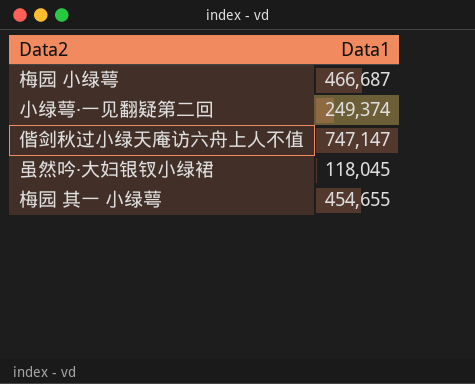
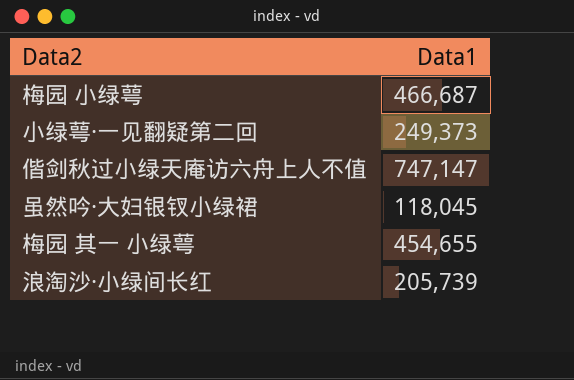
小绿萼·一见翻疑第二回 | Data1: 249,374 -> 249,373
row 浪淘沙·小绿间长红: none -> 205,739

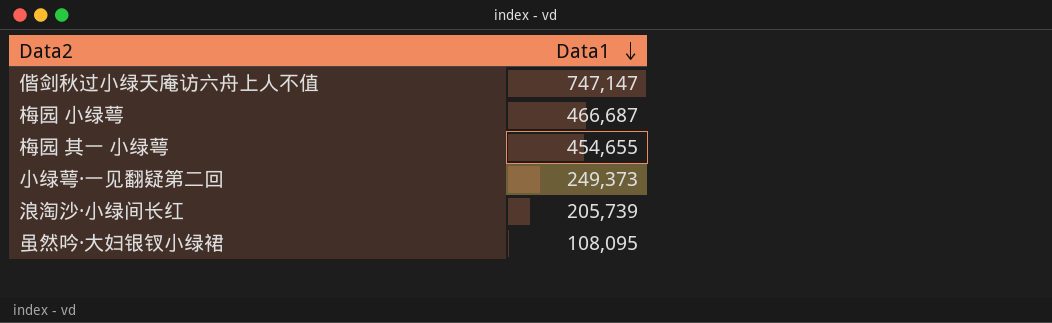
row order: none -> Data1 descending
虽然吟·大妇银钗小绿裙 | Data1: 118,045 -> 108,095

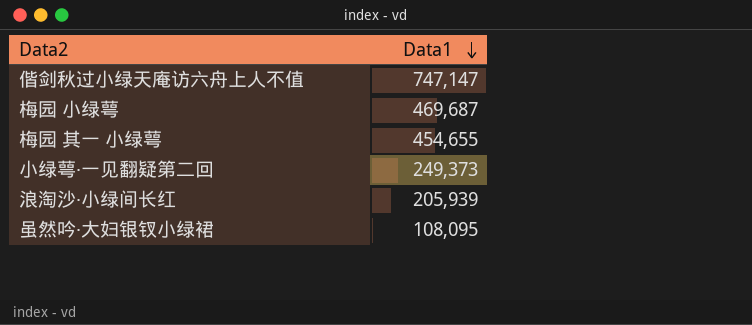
梅园 小绿萼 | Data1: 466,687 -> 469,687
浪淘沙·小绿间长红 | Data1: 205,739 -> 205,939

